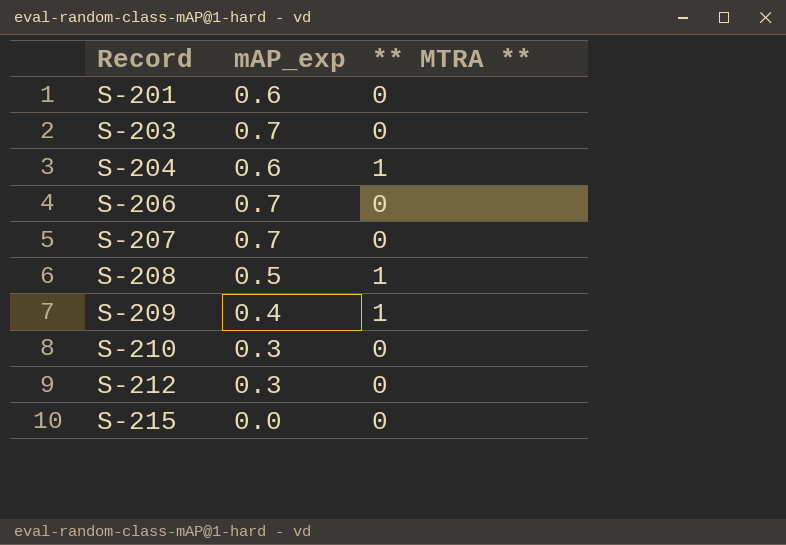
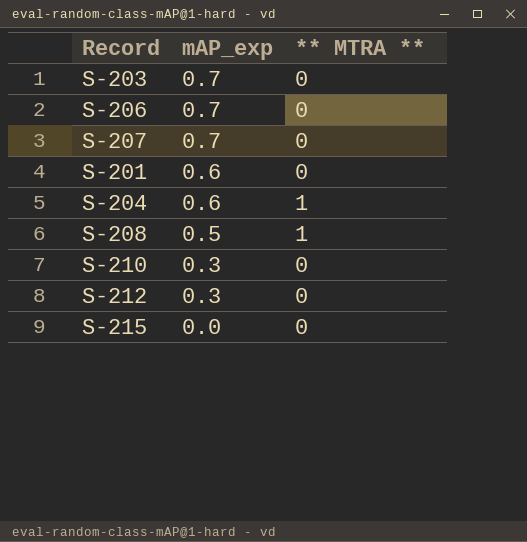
row order: Record ascending -> mAP_exp descending
row S-209: 0.4 | 1 -> none

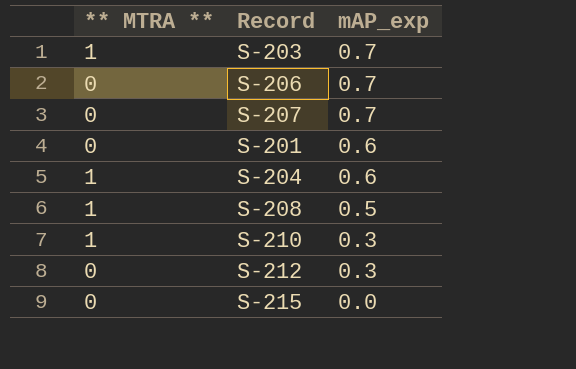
column ** MTRA ** | position: 3 -> 1
S-203 | ** MTRA **: 0 -> 1
S-210 | ** MTRA **: 0 -> 1

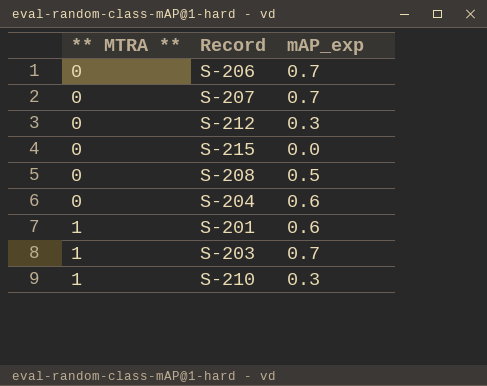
row order: mAP_exp descending -> ** MTRA ** ascending
S-208 | ** MTRA **: 1 -> 0
S-204 | ** MTRA **: 1 -> 0
S-201 | ** MTRA **: 0 -> 1

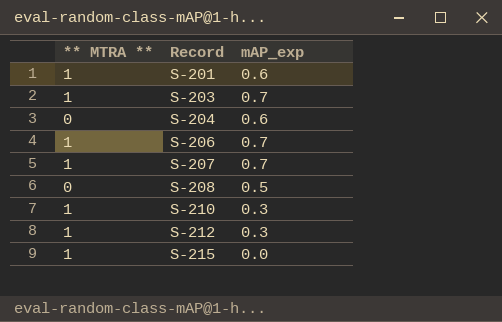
row order: ** MTRA ** ascending -> Record ascending
S-206 | ** MTRA **: 0 -> 1
S-207 | ** MTRA **: 0 -> 1
S-212 | ** MTRA **: 0 -> 1
S-215 | ** MTRA **: 0 -> 1

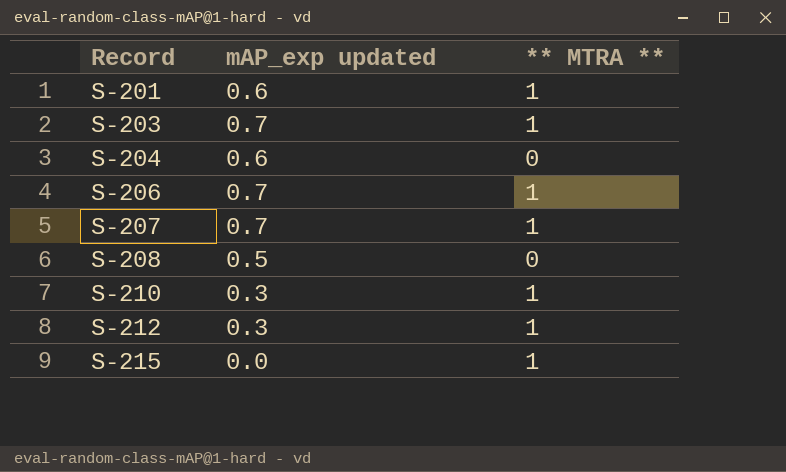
column name: mAP_exp -> mAP_exp updated
column ** MTRA ** | position: 1 -> 3

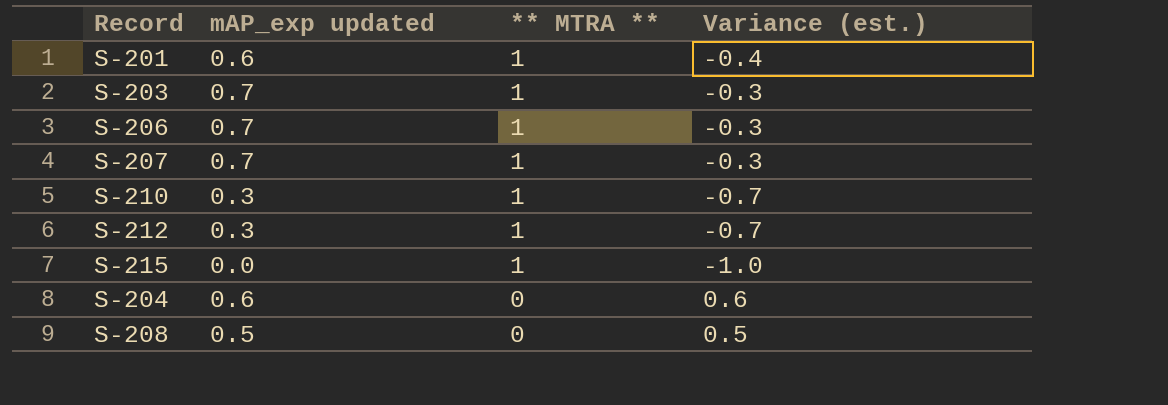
row order: Record ascending -> ** MTRA ** descending
column Variance (est.) | formula: none -> [mAP_exp updated] - [** MTRA **]

